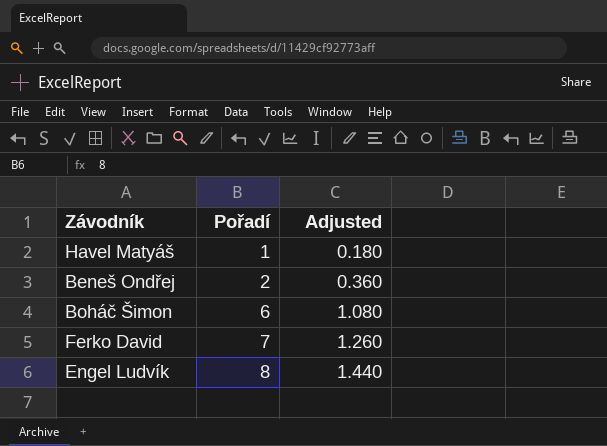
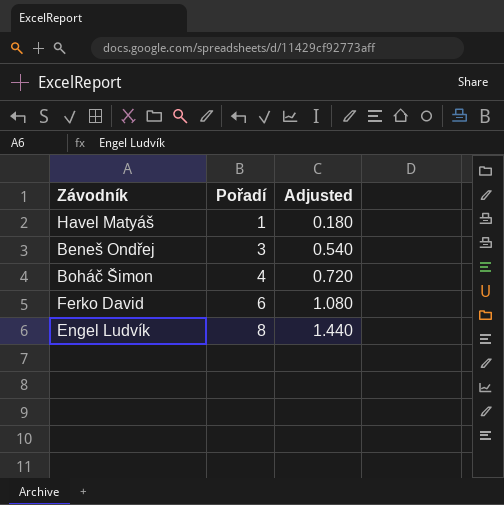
Beneš Ondřej | Pořadí: 2 -> 3
Beneš Ondřej | Adjusted: 0.360 -> 0.540
Boháč Šimon | Pořadí: 6 -> 4
Boháč Šimon | Adjusted: 1.080 -> 0.720
Ferko David | Pořadí: 7 -> 6
Ferko David | Adjusted: 1.260 -> 1.080

